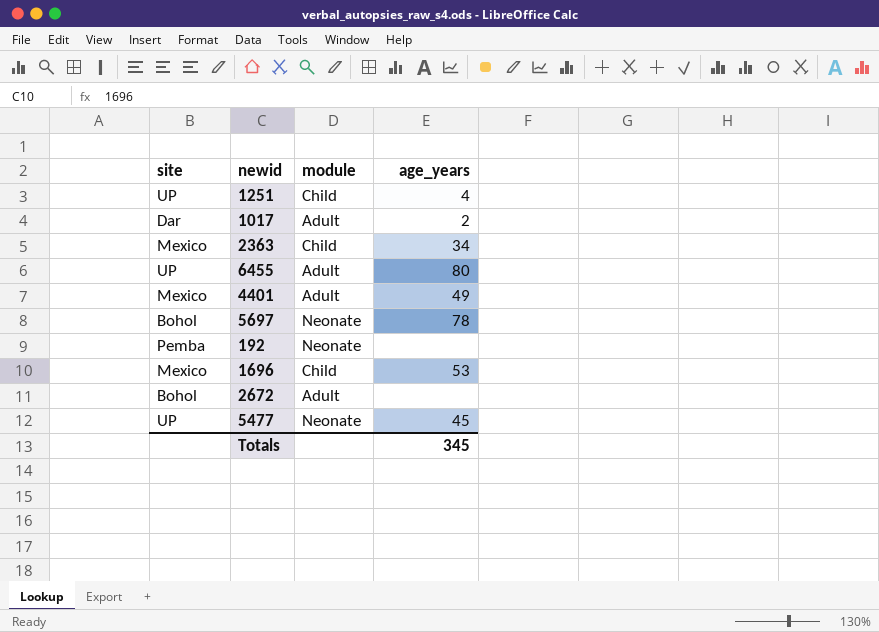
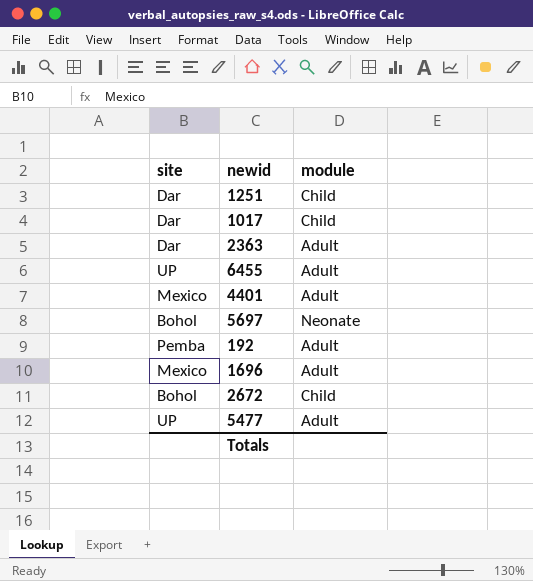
column age_years | position: 4 -> none
1251 | site: UP -> Dar
1017 | module: Adult -> Child
2363 | site: Mexico -> Dar
2363 | module: Child -> Adult
192 | module: Neonate -> Adult
1696 | module: Child -> Adult
2672 | module: Adult -> Child
5477 | module: Neonate -> Adult

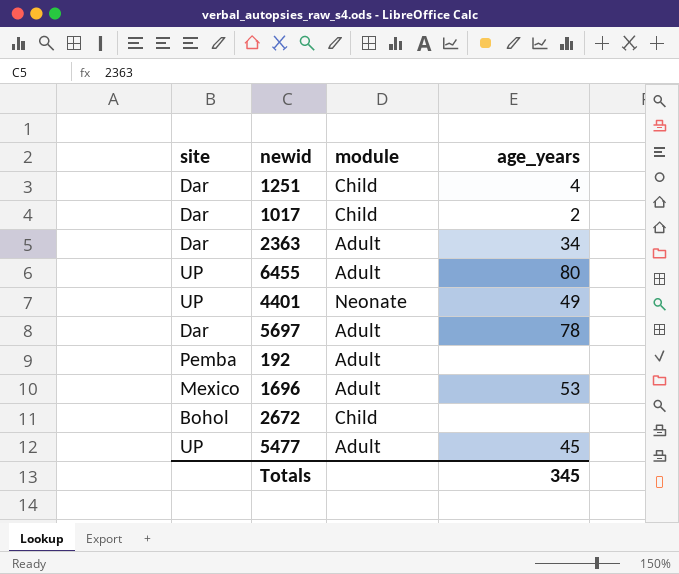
column age_years | position: none -> 4
4401 | site: Mexico -> UP
4401 | module: Adult -> Neonate
5697 | site: Bohol -> Dar
5697 | module: Neonate -> Adult

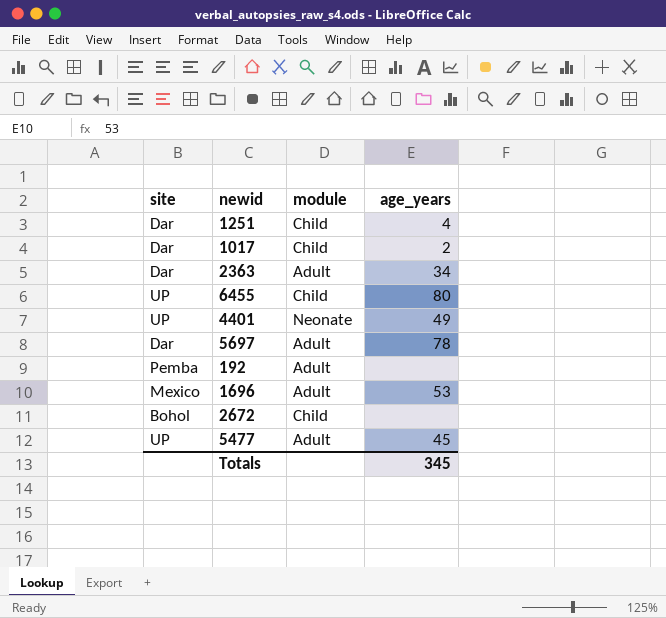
6455 | module: Adult -> Child

